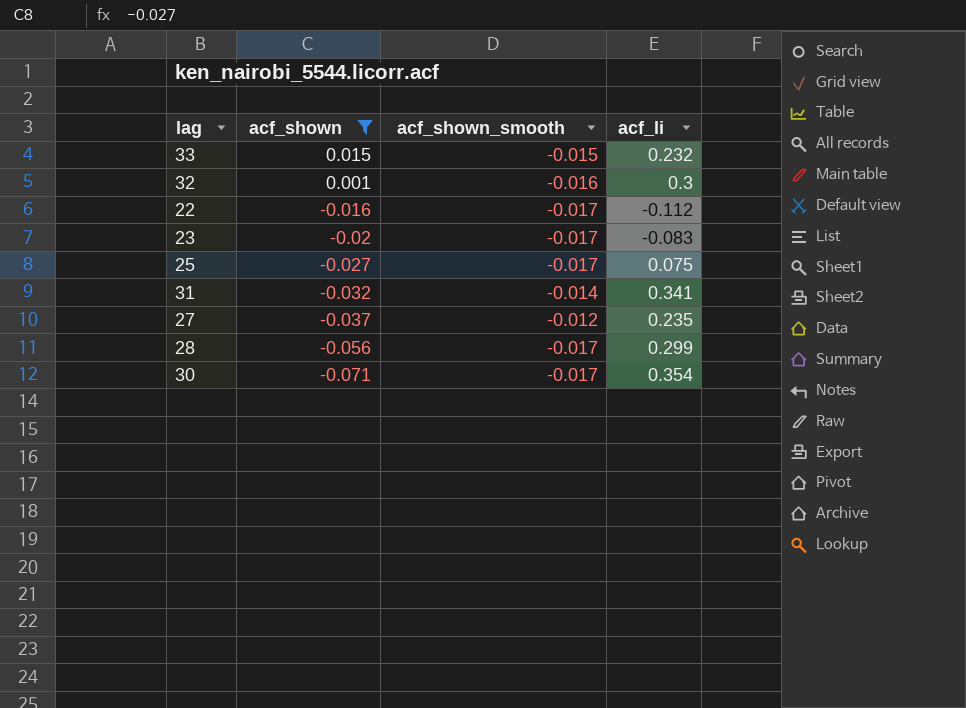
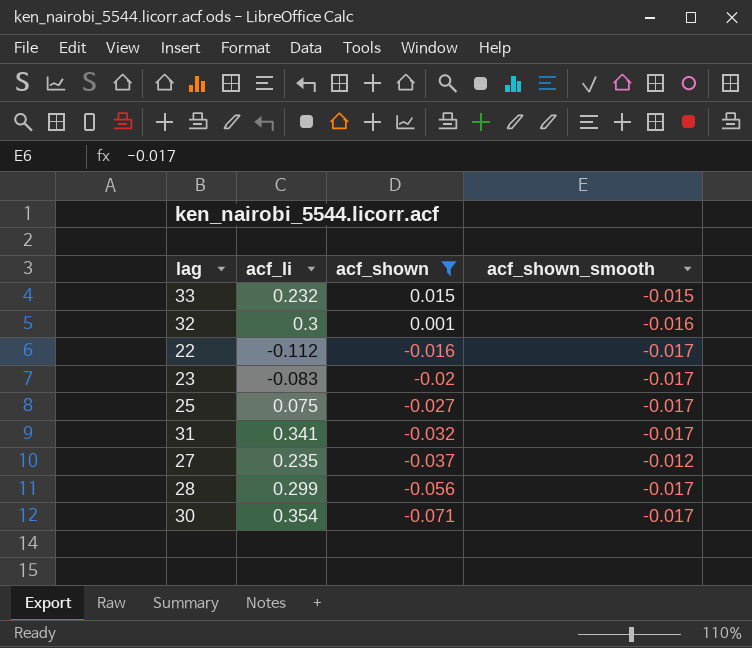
column acf_li | position: 4 -> 2
31 | acf_shown_smooth: -0.014 -> -0.017

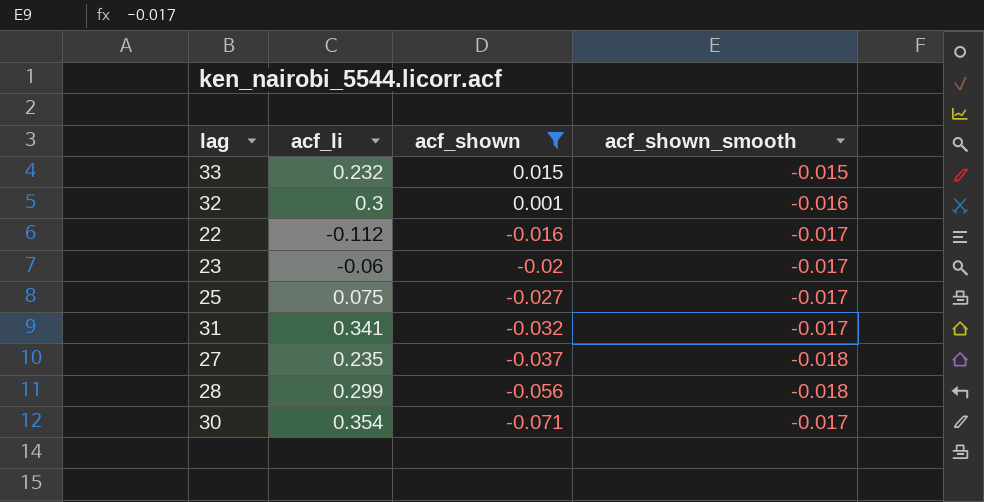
23 | acf_li: -0.083 -> -0.06
27 | acf_shown_smooth: -0.012 -> -0.018
28 | acf_shown_smooth: -0.017 -> -0.018

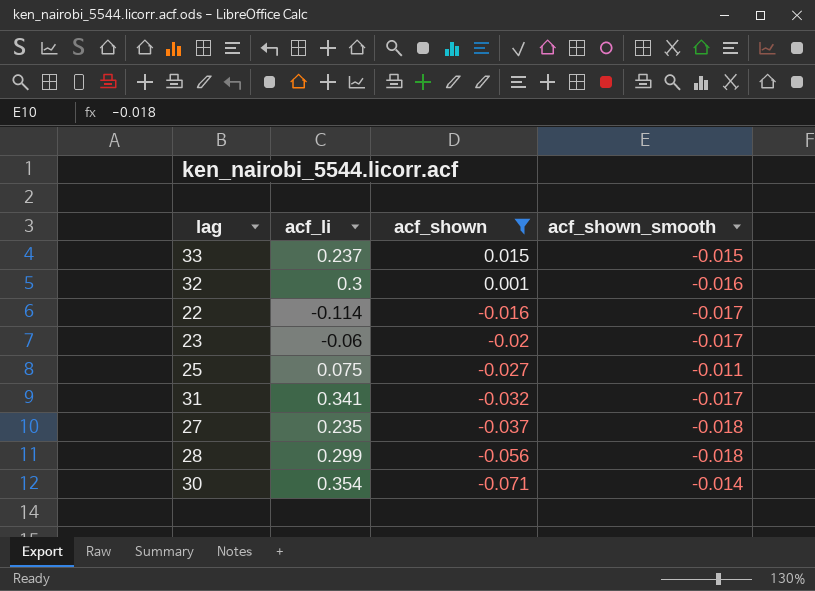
33 | acf_li: 0.232 -> 0.237
22 | acf_li: -0.112 -> -0.114
25 | acf_shown_smooth: -0.017 -> -0.011
30 | acf_shown_smooth: -0.017 -> -0.014

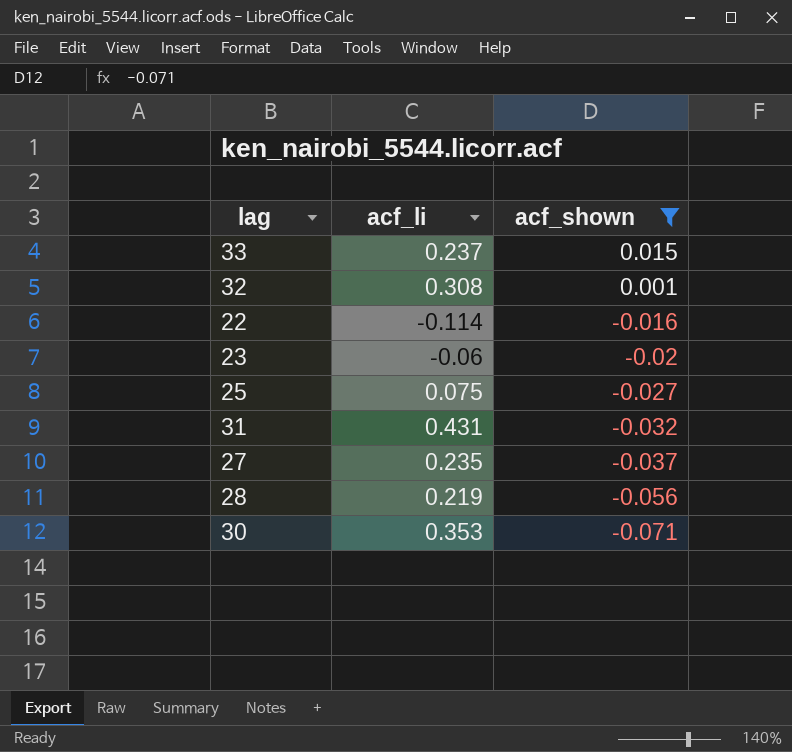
column acf_shown_smooth | position: 4 -> none
32 | acf_li: 0.3 -> 0.308
31 | acf_li: 0.341 -> 0.431
28 | acf_li: 0.299 -> 0.219
30 | acf_li: 0.354 -> 0.353

